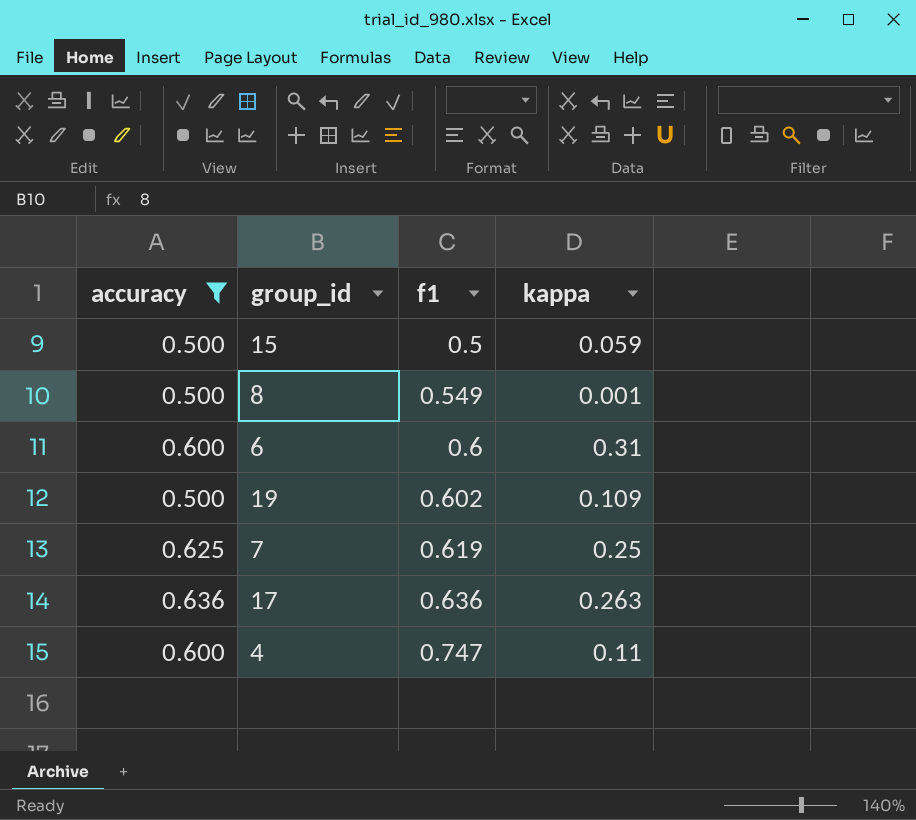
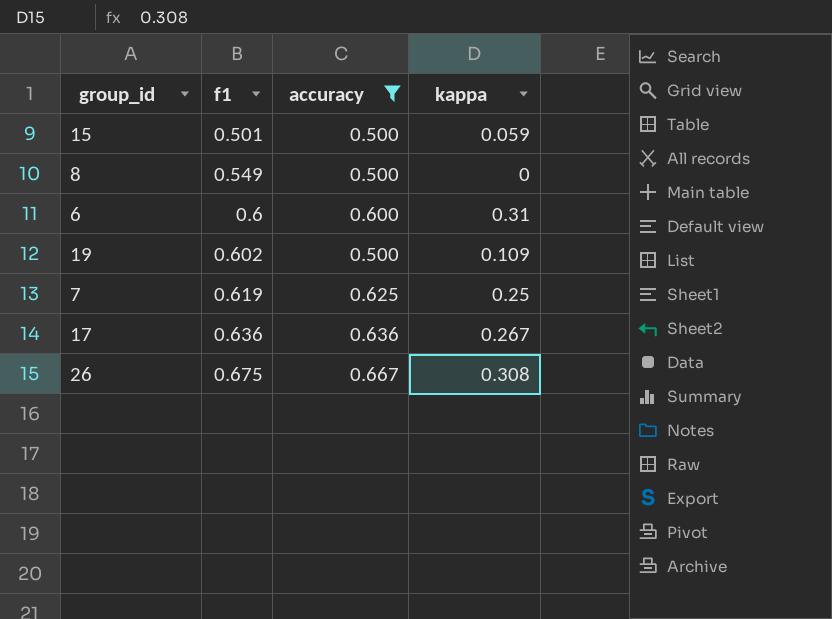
column accuracy | position: 1 -> 3
row 4: 0.600 | 0.747 | 0.11 -> none
15 | f1: 0.5 -> 0.501
8 | kappa: 0.001 -> 0
17 | kappa: 0.263 -> 0.267
row 26: none -> 0.675 | 0.667 | 0.308

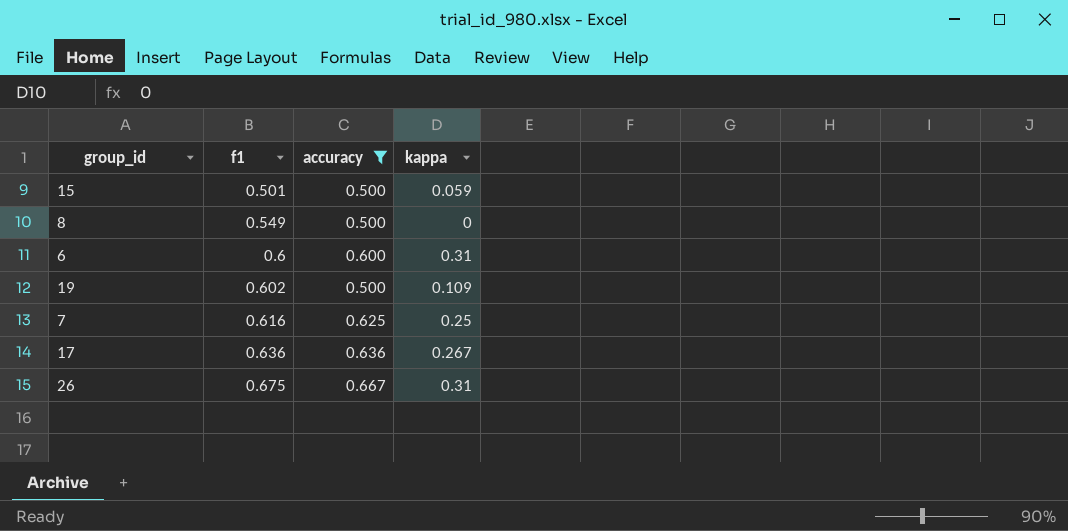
7 | f1: 0.619 -> 0.616
26 | kappa: 0.308 -> 0.31

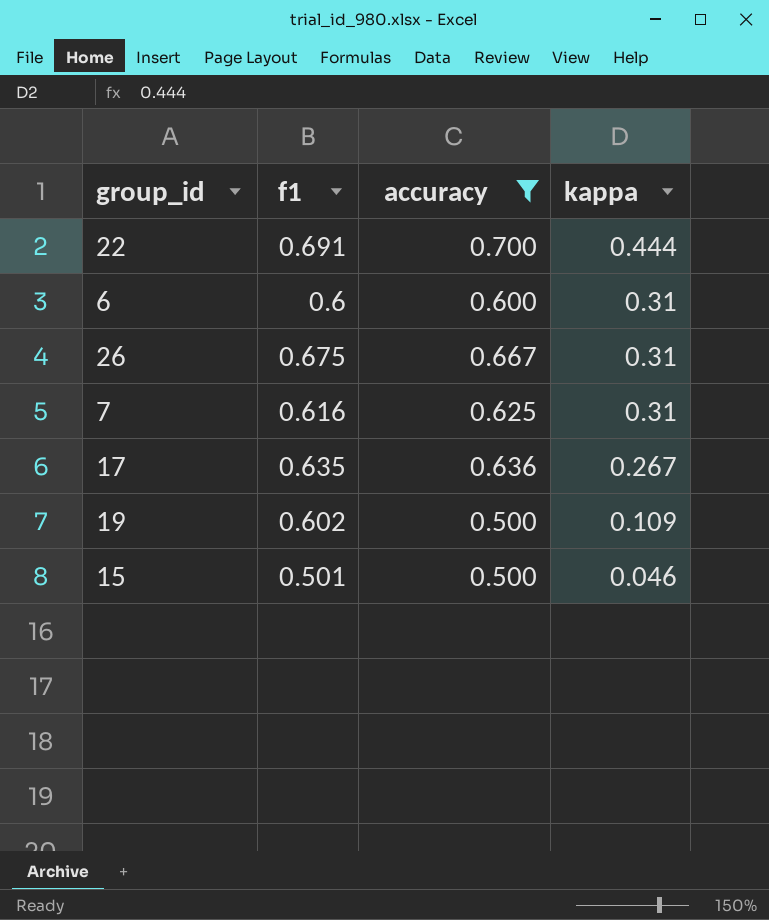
row order: f1 ascending -> kappa descending
row 8: 0.549 | 0.500 | 0 -> none
row 22: none -> 0.691 | 0.700 | 0.444
7 | kappa: 0.25 -> 0.31
17 | f1: 0.636 -> 0.635
15 | kappa: 0.059 -> 0.046

